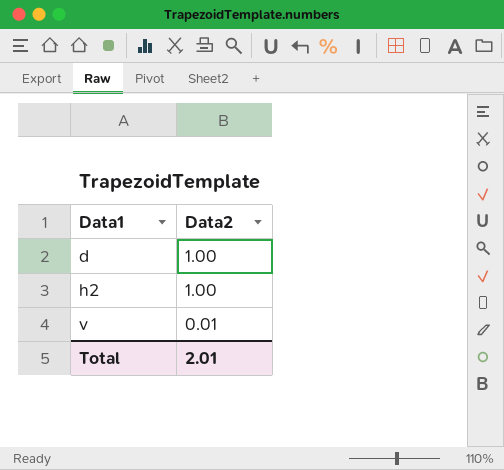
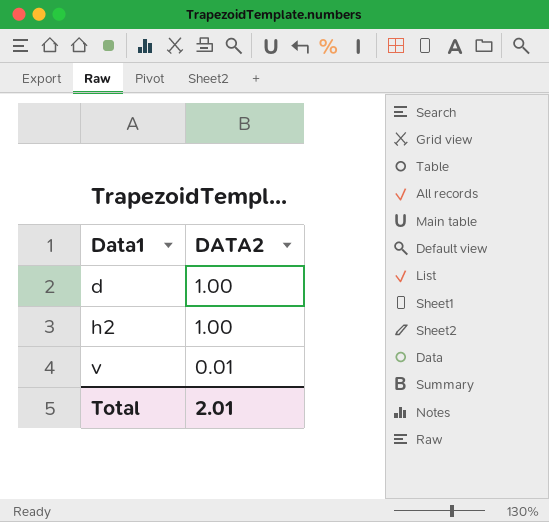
column name: Data2 -> DATA2

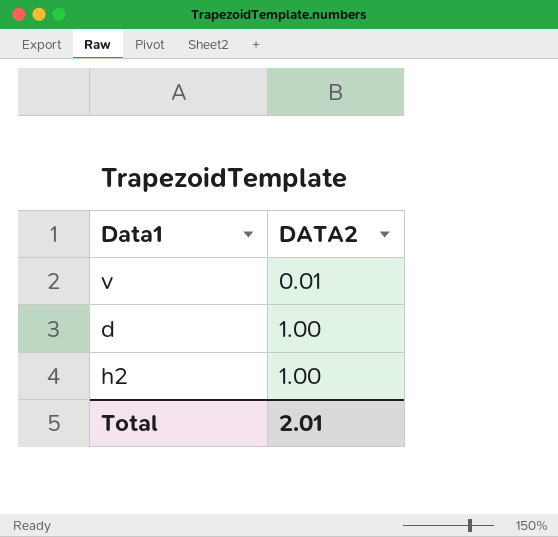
row order: Data1 ascending -> DATA2 ascending

